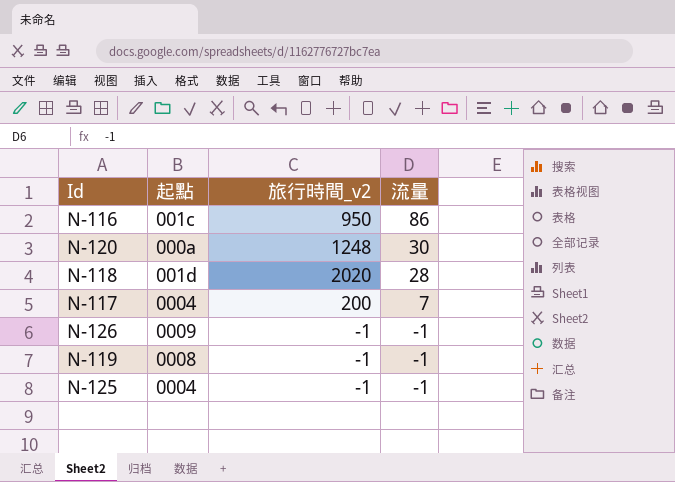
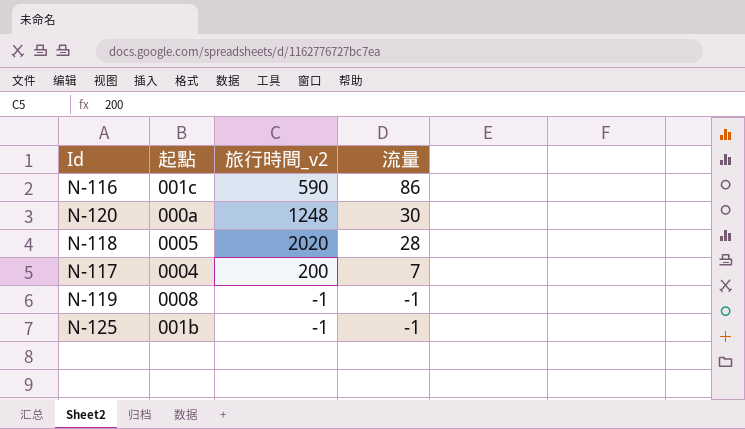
row N-126: 0009 | -1 | -1 -> none
N-116 | 旅行時間_v2: 950 -> 590
N-118 | 起點: 001d -> 0005
N-125 | 起點: 0004 -> 001b

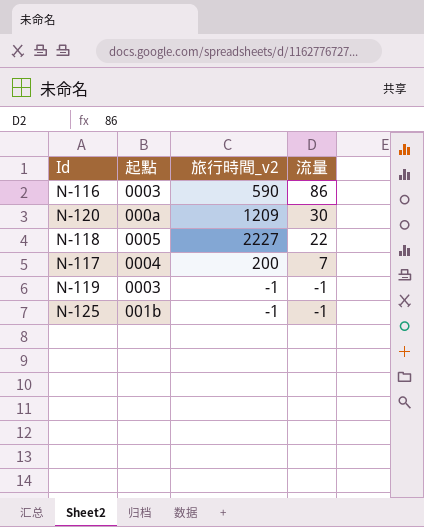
N-116 | 起點: 001c -> 0003
N-120 | 旅行時間_v2: 1248 -> 1209
N-118 | 旅行時間_v2: 2020 -> 2227
N-118 | 流量: 28 -> 22
N-119 | 起點: 0008 -> 0003

